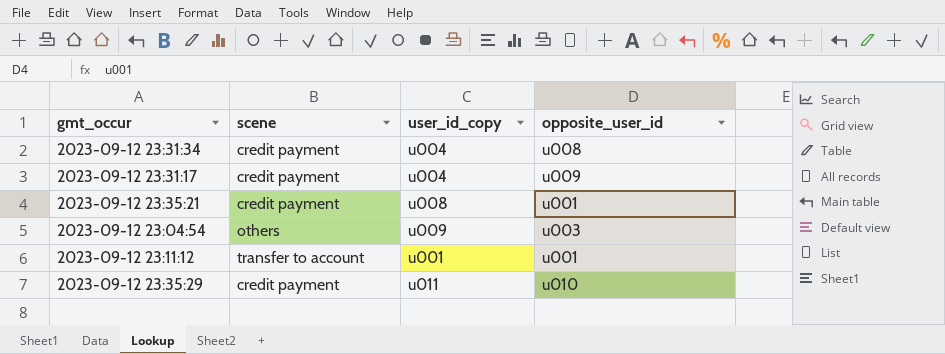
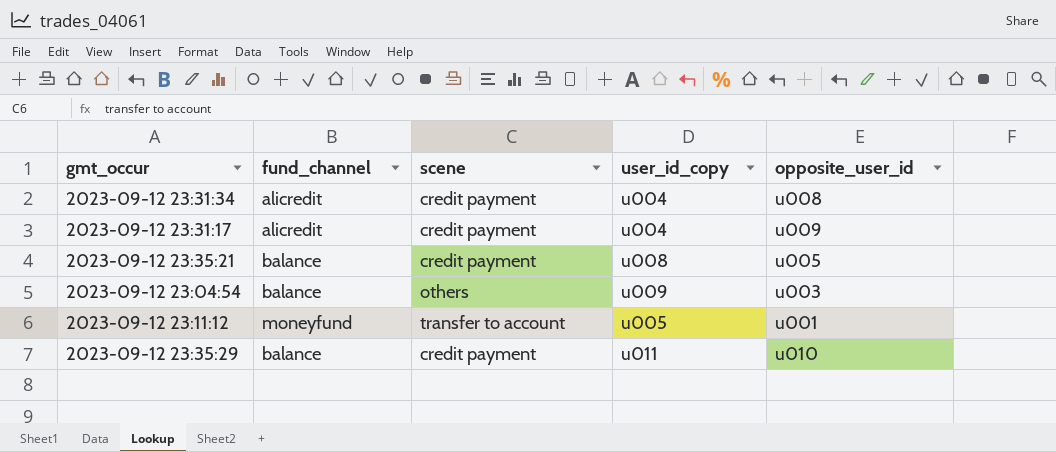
column fund_channel | position: none -> 2
2023-09-12 23:35:21 | opposite_user_id: u001 -> u005
2023-09-12 23:11:12 | user_id_copy: u001 -> u005

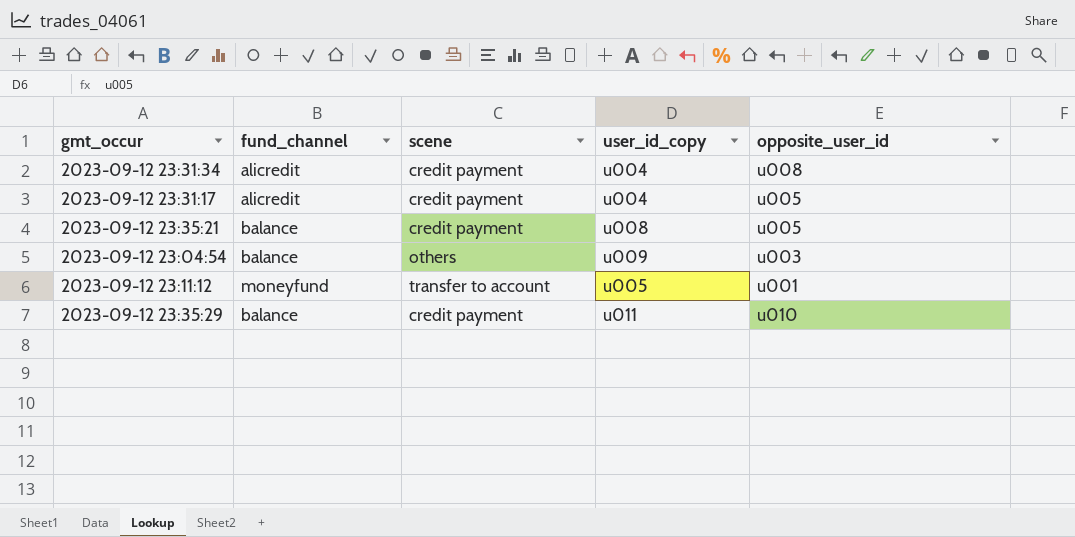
2023-09-12 23:31:17 | opposite_user_id: u009 -> u005

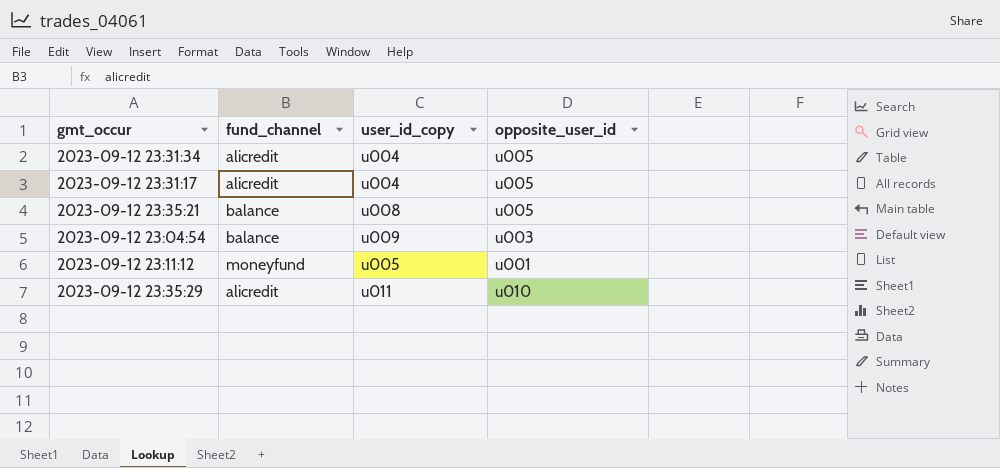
column scene | position: 3 -> none
2023-09-12 23:31:34 | opposite_user_id: u008 -> u005
2023-09-12 23:35:29 | fund_channel: balance -> alicredit

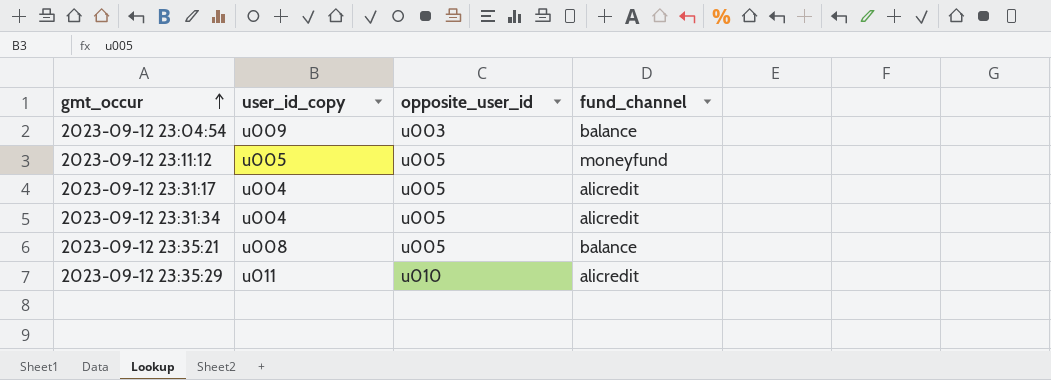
row order: none -> gmt_occur ascending
column fund_channel | position: 2 -> 4
2023-09-12 23:11:12 | opposite_user_id: u001 -> u005

